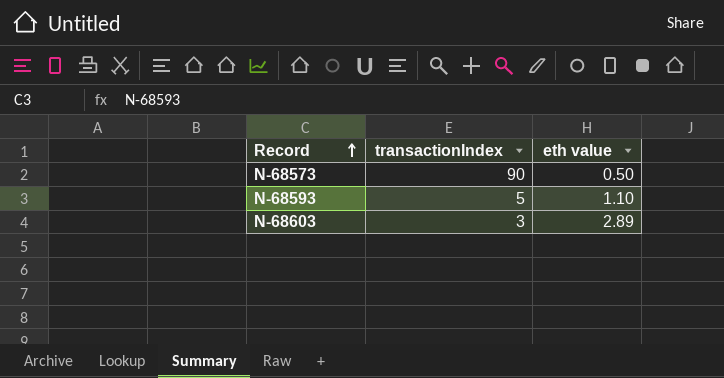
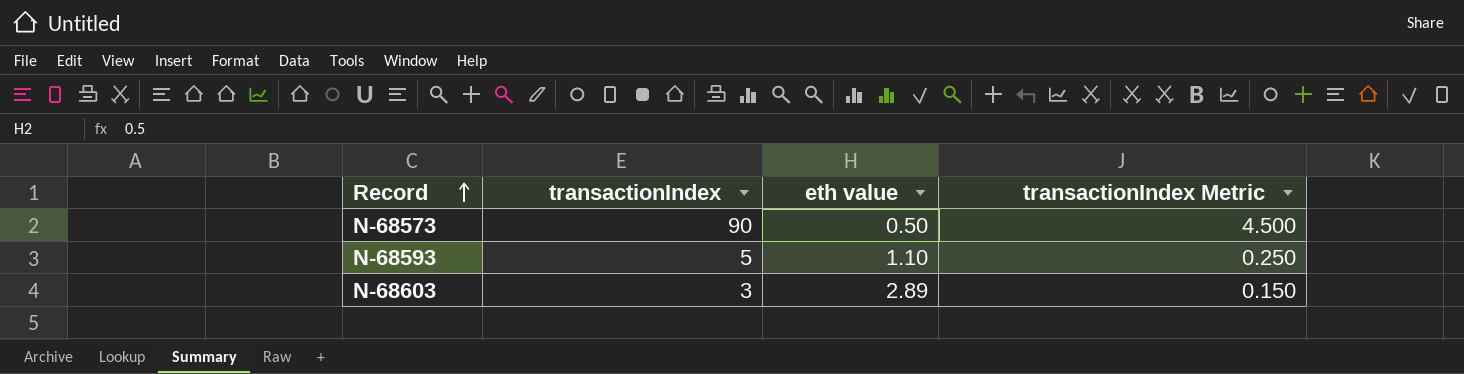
column transactionIndex Metric | formula: none -> [transactionIndex] * 0.05

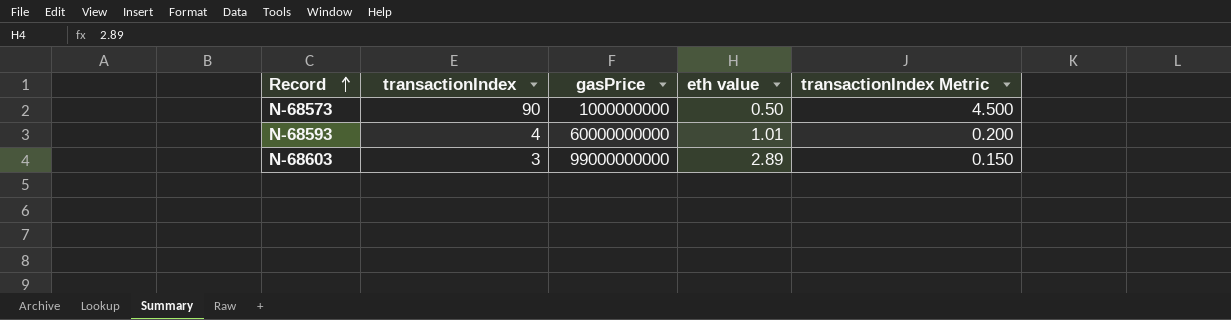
column gasPrice | position: none -> 3
N-68593 | transactionIndex: 5 -> 4
N-68593 | eth value: 1.10 -> 1.01
N-68593 | transactionIndex Metric: 0.250 -> 0.200

